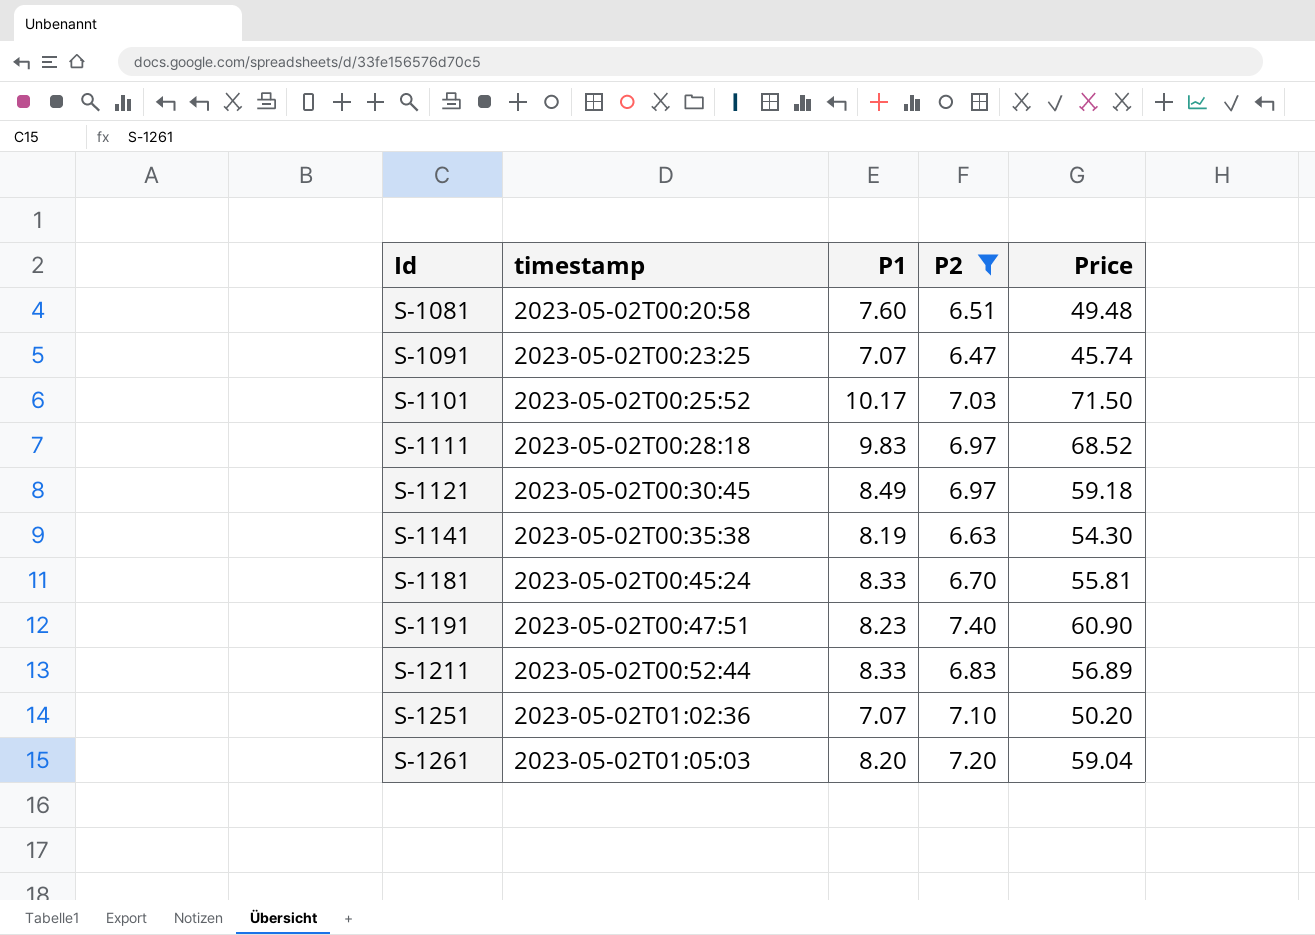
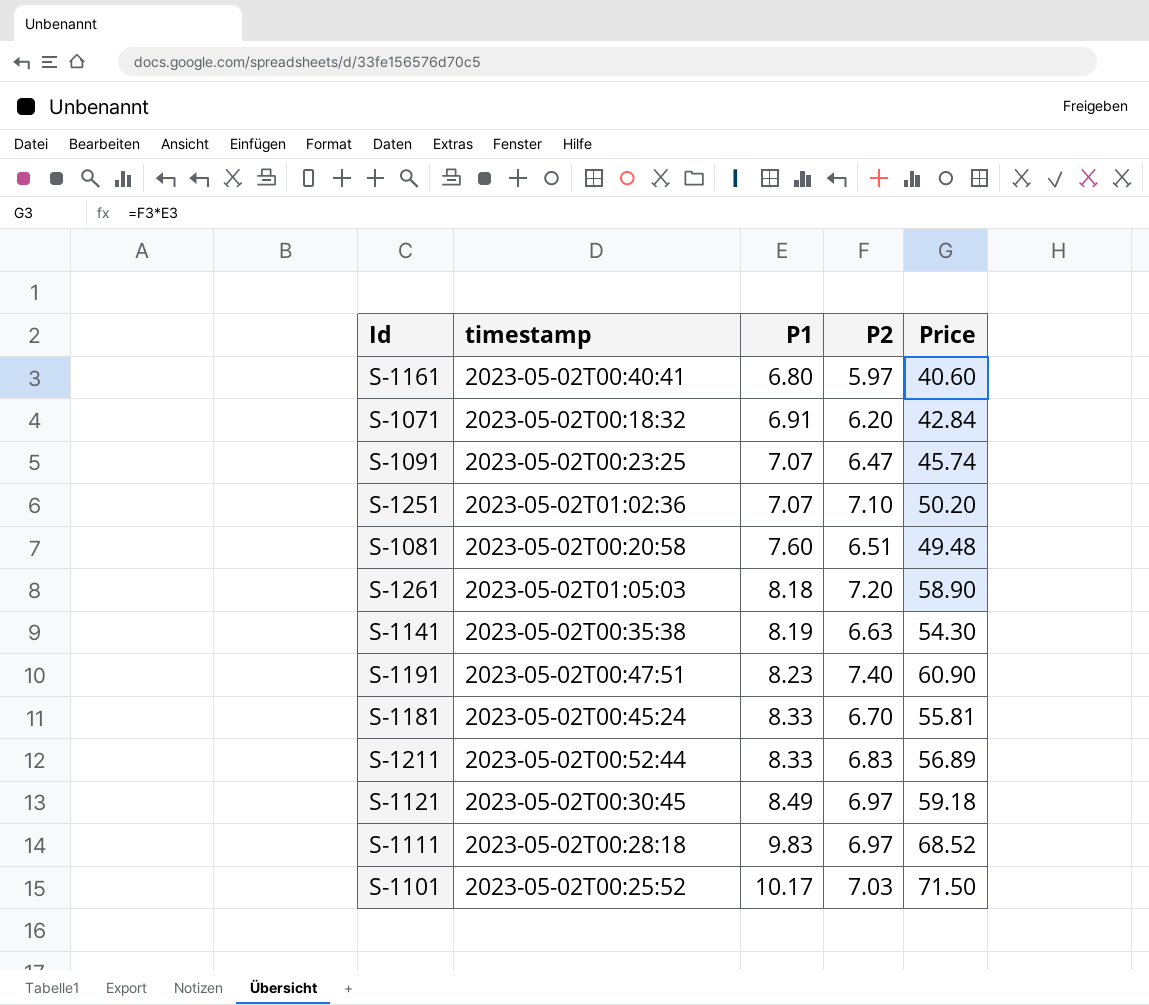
filter: P2 >= 6.47 -> none
row order: Id ascending -> P1 ascending
S-1261 | P1: 8.20 -> 8.18
S-1261 | Price: 59.04 -> 58.90

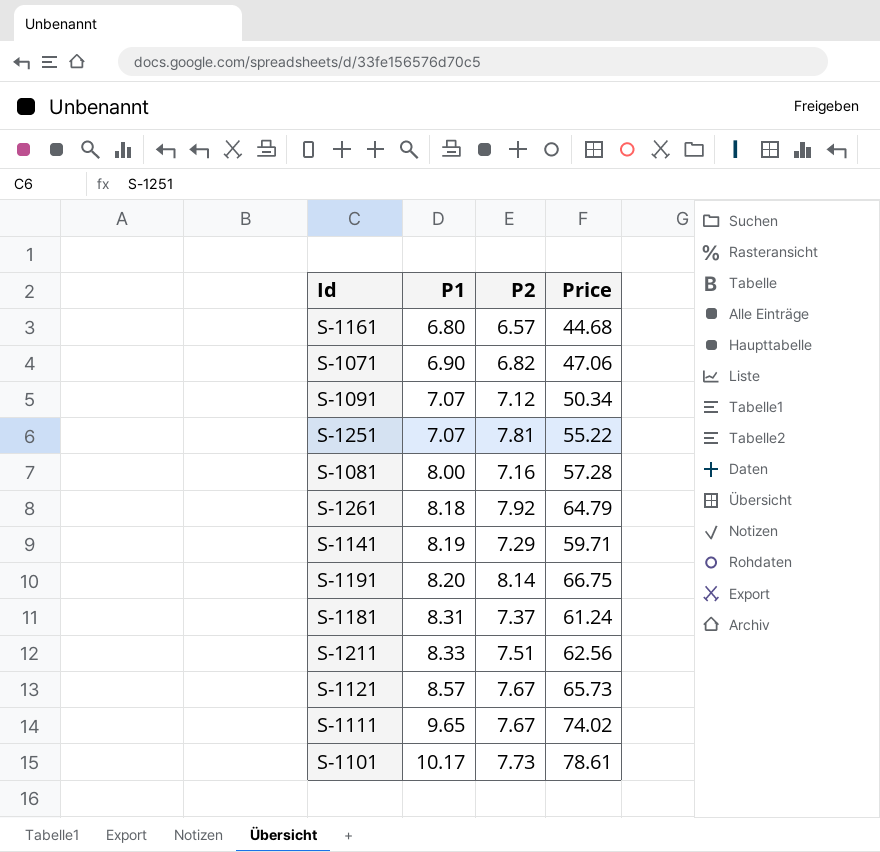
column timestamp | position: 2 -> none
S-1161 | P2: 5.97 -> 6.57
S-1161 | Price: 40.60 -> 44.68
S-1071 | P1: 6.91 -> 6.90
S-1071 | P2: 6.20 -> 6.82
S-1071 | Price: 42.84 -> 47.06
S-1091 | P2: 6.47 -> 7.12
S-1091 | Price: 45.74 -> 50.34
S-1251 | P2: 7.10 -> 7.81
S-1251 | Price: 50.20 -> 55.22
S-1081 | P1: 7.60 -> 8.00
S-1081 | P2: 6.51 -> 7.16
S-1081 | Price: 49.48 -> 57.28
S-1261 | P2: 7.20 -> 7.92
S-1261 | Price: 58.90 -> 64.79
S-1141 | P2: 6.63 -> 7.29
S-1141 | Price: 54.30 -> 59.71
S-1191 | P1: 8.23 -> 8.20
S-1191 | P2: 7.40 -> 8.14
S-1191 | Price: 60.90 -> 66.75
S-1181 | P1: 8.33 -> 8.31
S-1181 | P2: 6.70 -> 7.37
S-1181 | Price: 55.81 -> 61.24
S-1211 | P2: 6.83 -> 7.51
S-1211 | Price: 56.89 -> 62.56
S-1121 | P1: 8.49 -> 8.57
S-1121 | P2: 6.97 -> 7.67
S-1121 | Price: 59.18 -> 65.73
S-1111 | P1: 9.83 -> 9.65
S-1111 | P2: 6.97 -> 7.67
S-1111 | Price: 68.52 -> 74.02
S-1101 | P2: 7.03 -> 7.73
S-1101 | Price: 71.50 -> 78.61

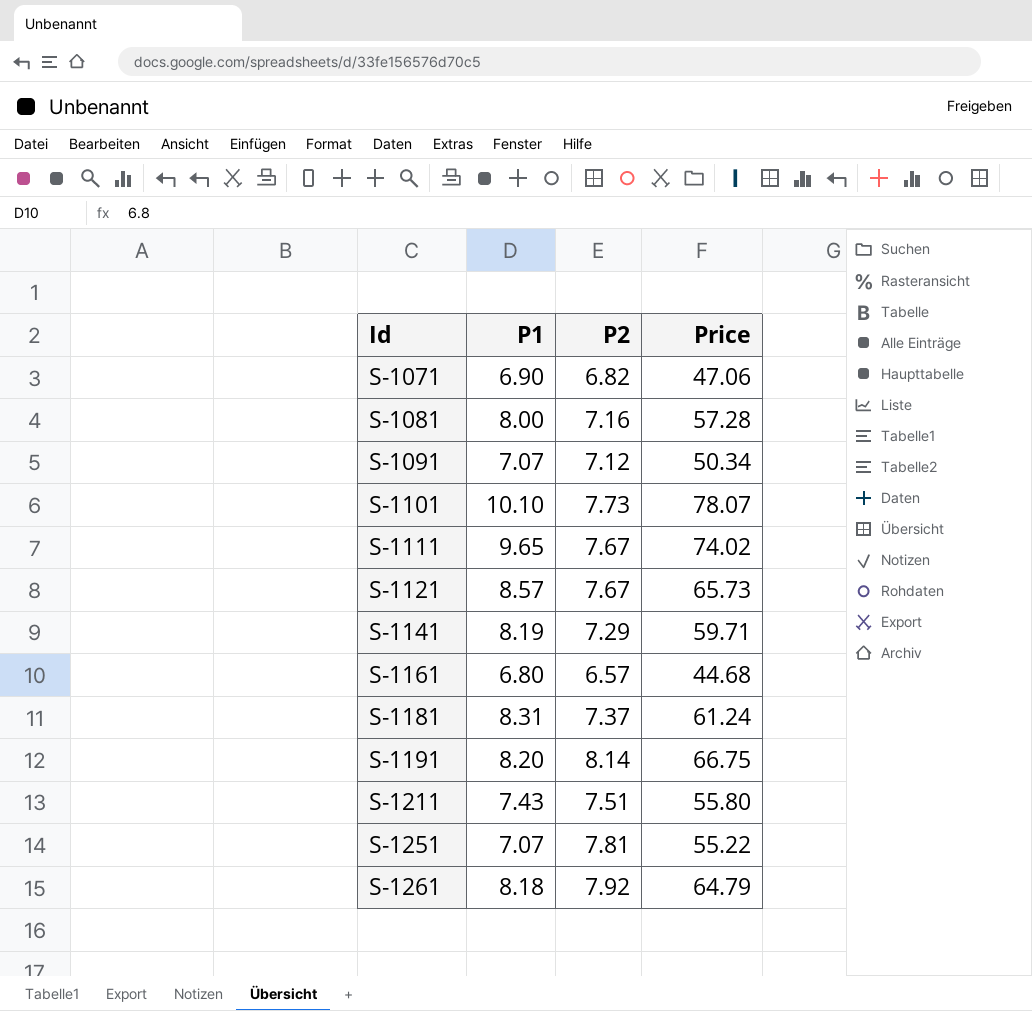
row order: P1 ascending -> Id ascending
S-1101 | P1: 10.17 -> 10.10
S-1101 | Price: 78.61 -> 78.07
S-1211 | P1: 8.33 -> 7.43
S-1211 | Price: 62.56 -> 55.80

